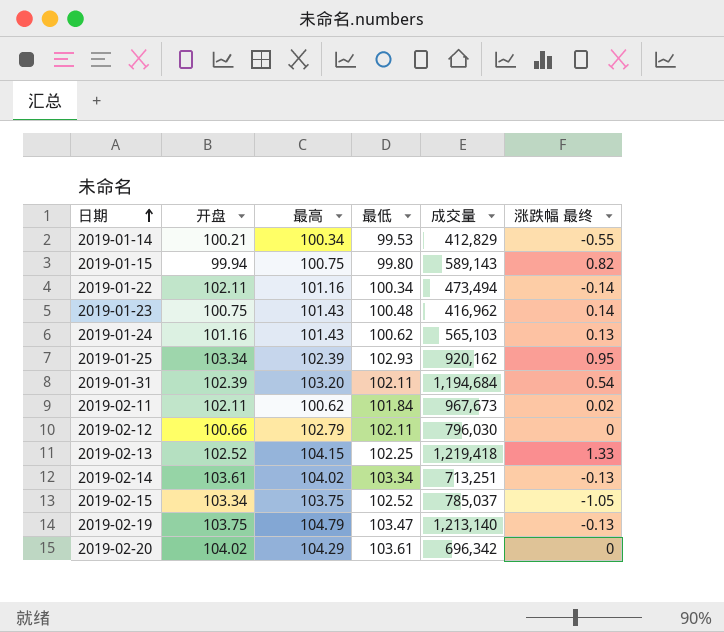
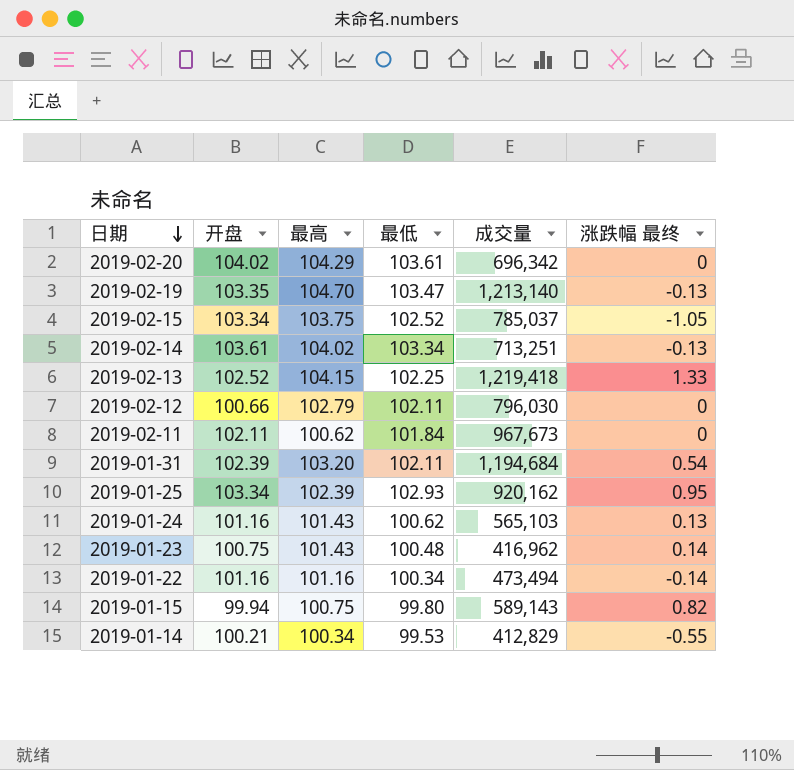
row order: 日期 ascending -> 日期 descending
2019-02-19 | 开盘: 103.75 -> 103.35
2019-02-19 | 最高: 104.79 -> 104.70
2019-02-11 | 涨跌幅 最终: 0.02 -> 0
2019-01-22 | 开盘: 102.11 -> 101.16

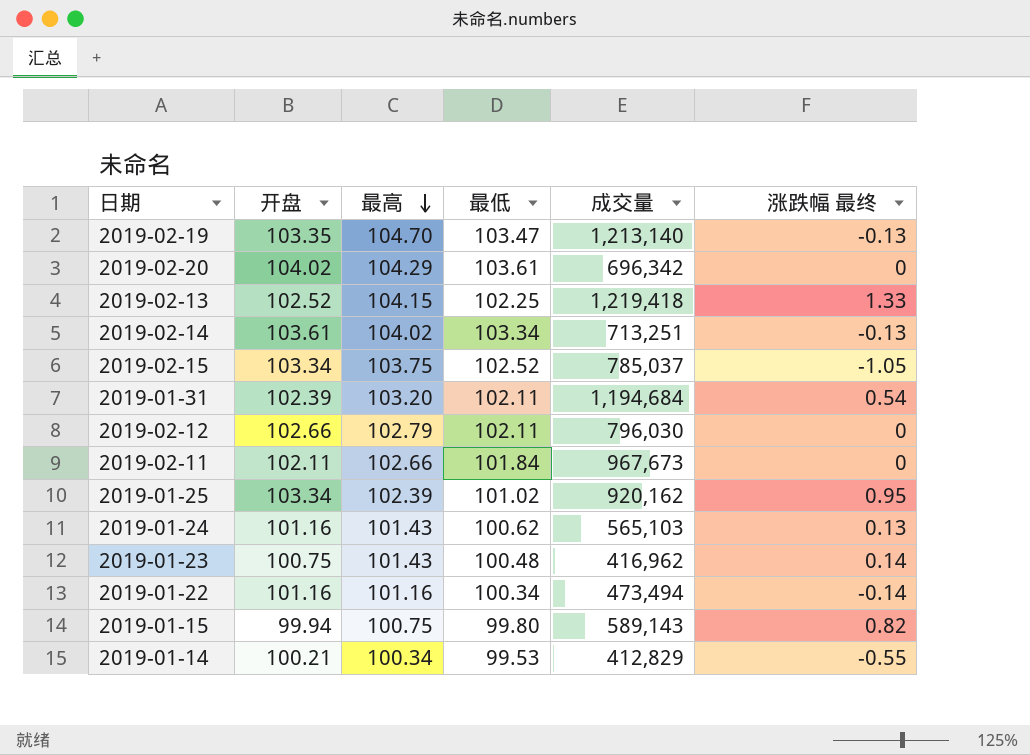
row order: 日期 descending -> 最高 descending
2019-02-12 | 开盘: 100.66 -> 102.66
2019-02-11 | 最高: 100.62 -> 102.66
2019-01-25 | 最低: 102.93 -> 101.02

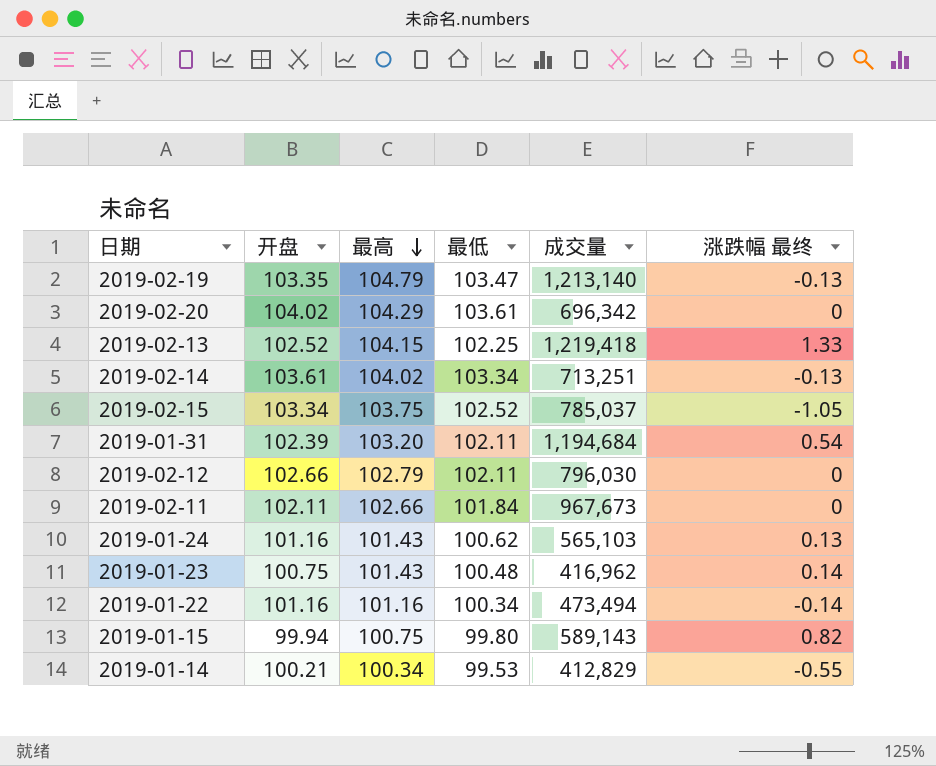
row 2019-01-25: 103.34 | 102.39 | 101.02 | 920,162 | 0.95 -> none
2019-02-19 | 最高: 104.70 -> 104.79

